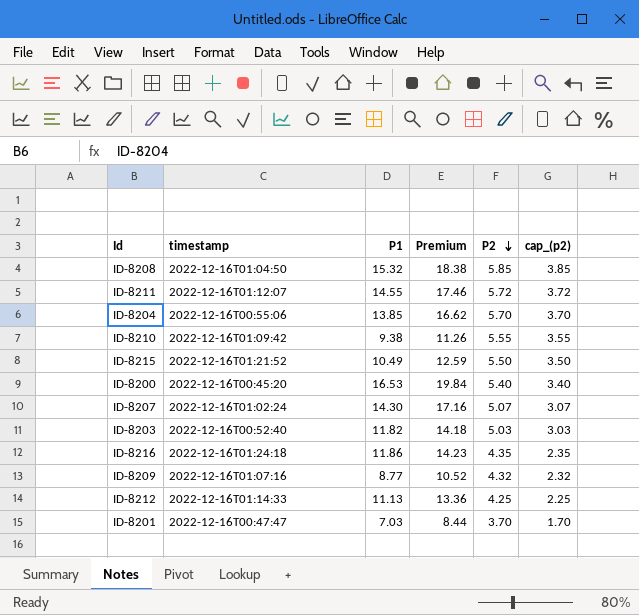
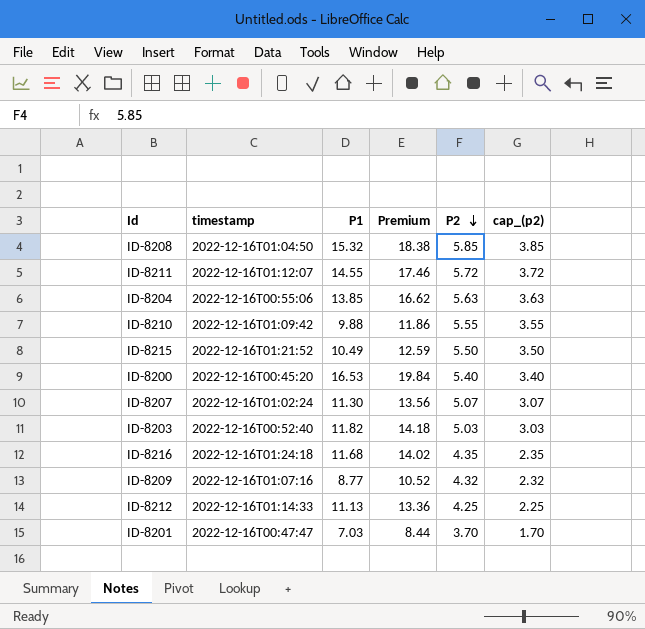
ID-8204 | P2: 5.70 -> 5.63
ID-8204 | cap_(p2): 3.70 -> 3.63
ID-8210 | P1: 9.38 -> 9.88
ID-8210 | Premium: 11.26 -> 11.86
ID-8207 | P1: 14.30 -> 11.30
ID-8207 | Premium: 17.16 -> 13.56
ID-8216 | P1: 11.86 -> 11.68
ID-8216 | Premium: 14.23 -> 14.02

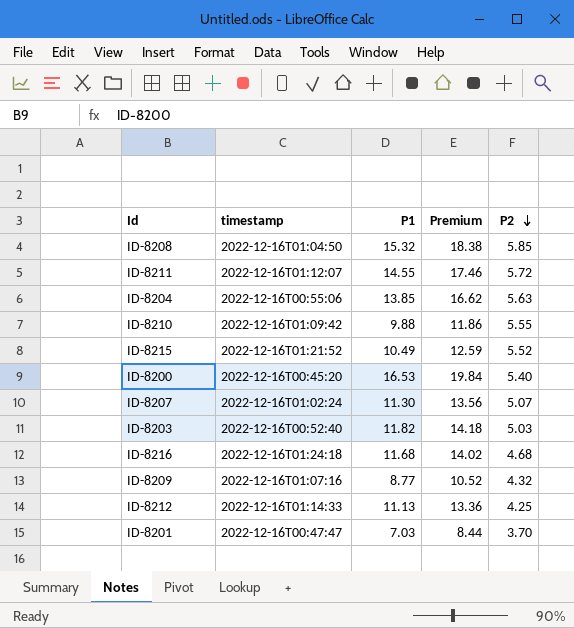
column cap_(p2) | formula: [P2] - 2 -> none
ID-8215 | P2: 5.50 -> 5.52
ID-8216 | P2: 4.35 -> 4.68

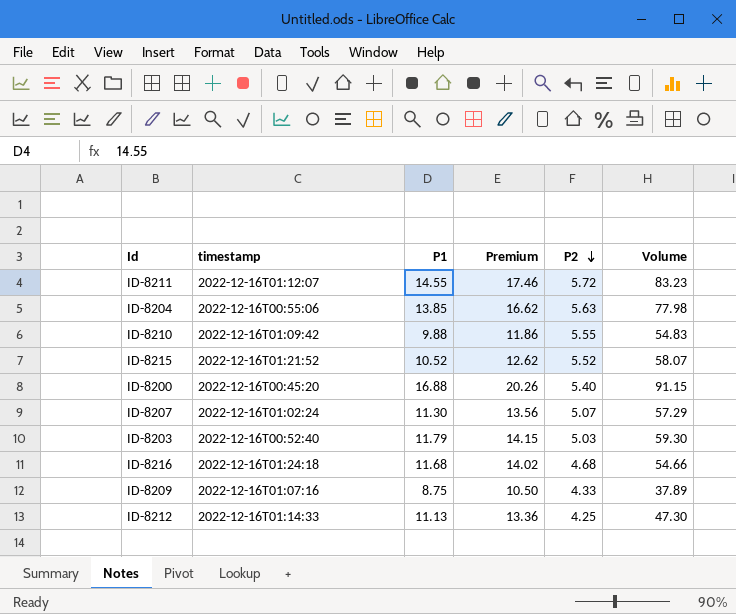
column Volume | formula: none -> [P1] * [P2]
row ID-8208: 2022-12-16T01:04:50 | 15.32 | 18.38 | 5.85 -> none
row ID-8201: 2022-12-16T00:47:47 | 7.03 | 8.44 | 3.70 -> none
ID-8215 | P1: 10.49 -> 10.52
ID-8215 | Premium: 12.59 -> 12.62
ID-8200 | P1: 16.53 -> 16.88
ID-8200 | Premium: 19.84 -> 20.26
ID-8203 | P1: 11.82 -> 11.79
ID-8203 | Premium: 14.18 -> 14.15
ID-8209 | P1: 8.77 -> 8.75
ID-8209 | Premium: 10.52 -> 10.50
ID-8209 | P2: 4.32 -> 4.33

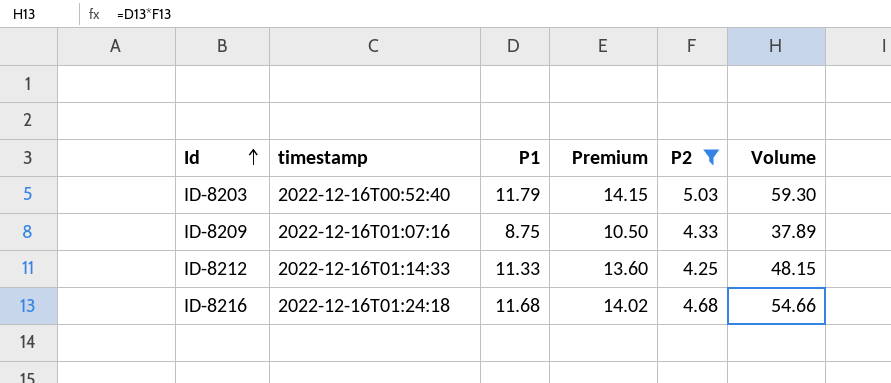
filter: none -> P2 <= 5.03
row order: P2 descending -> Id ascending
ID-8212 | P1: 11.13 -> 11.33
ID-8212 | Premium: 13.36 -> 13.60
ID-8212 | Volume: 47.30 -> 48.15

